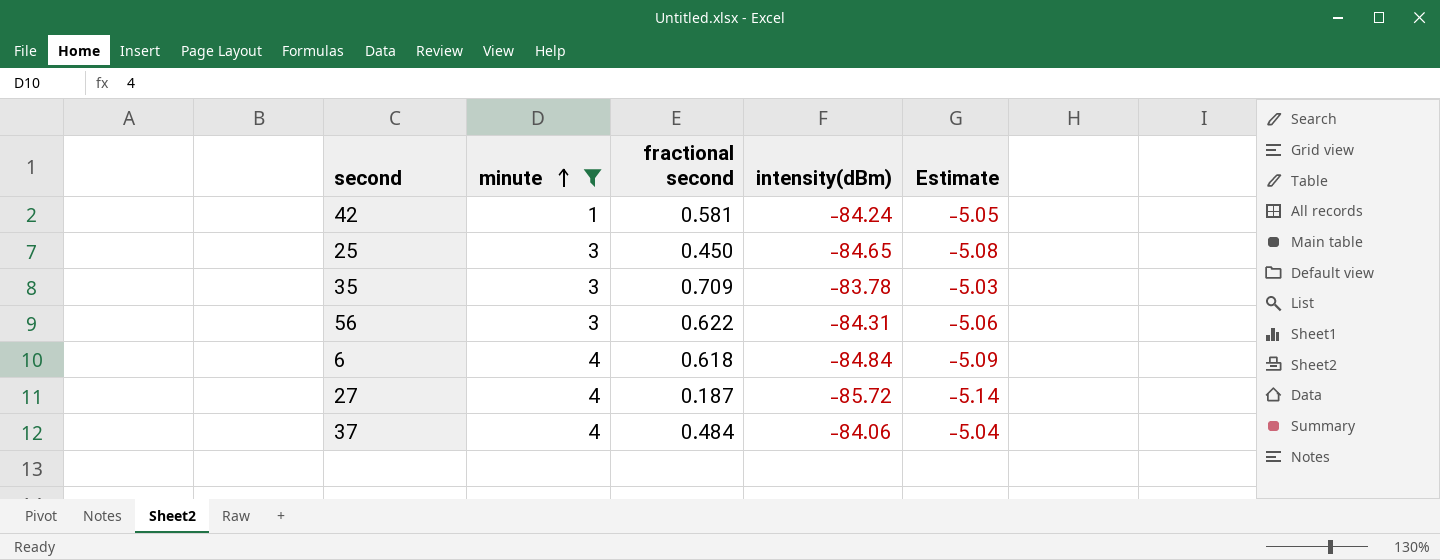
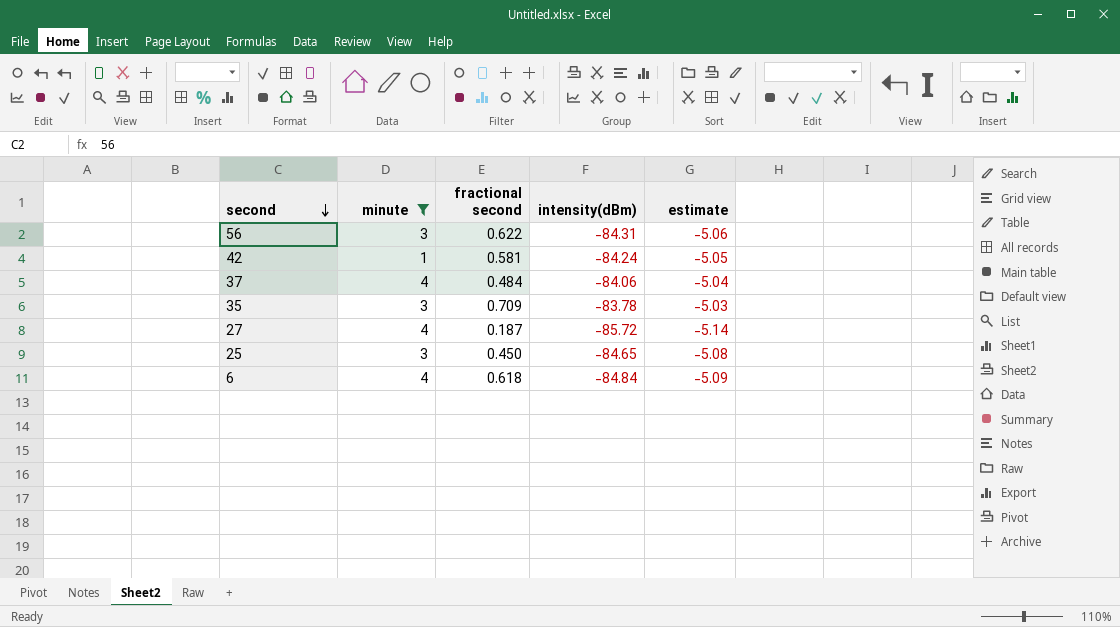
row order: minute ascending -> second descending
column name: Estimate -> estimate

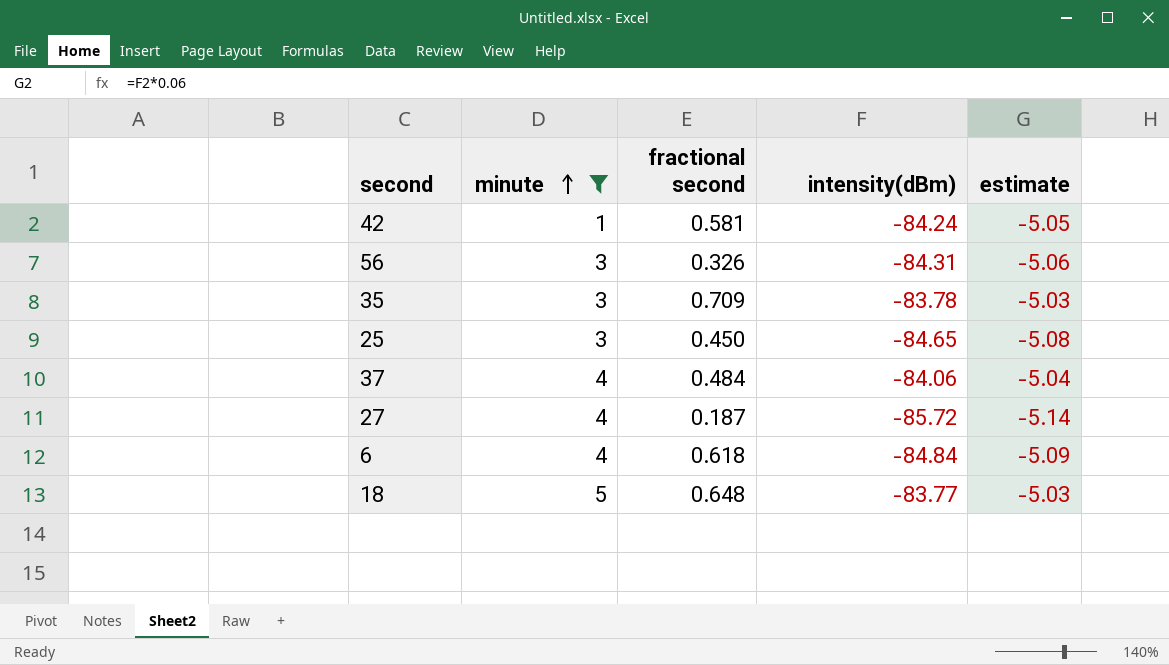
row order: second descending -> minute ascending
56 | fractional second: 0.622 -> 0.326
row 18: none -> 5 | 0.648 | -83.77 | -5.03

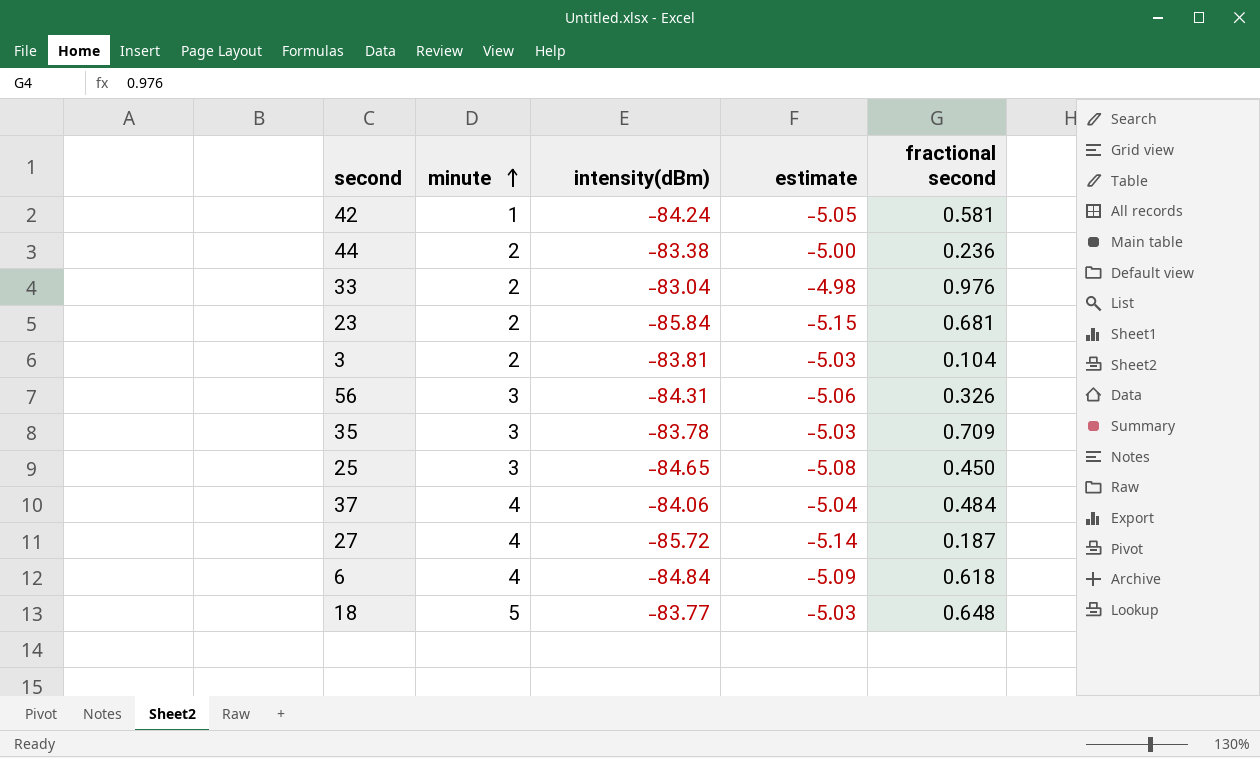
filter: minute != 2 -> none
column fractional second | position: 3 -> 5

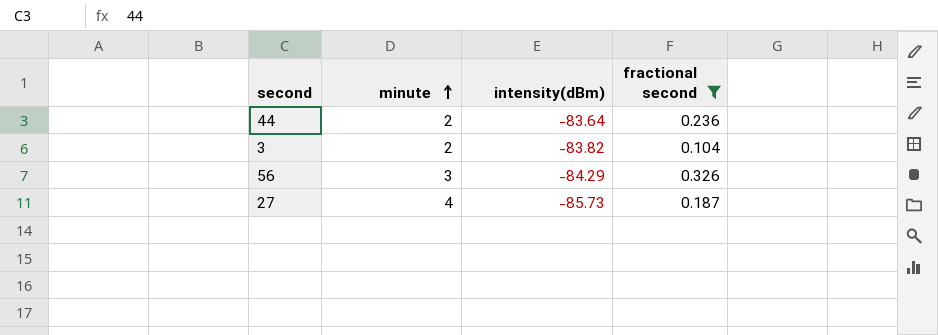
filter: none -> fractional second <= 0.326
column estimate | formula: [intensity(dBm)] * 0.06 -> none
44 | intensity(dBm): -83.38 -> -83.64
3 | intensity(dBm): -83.81 -> -83.82
56 | intensity(dBm): -84.31 -> -84.29
27 | intensity(dBm): -85.72 -> -85.73

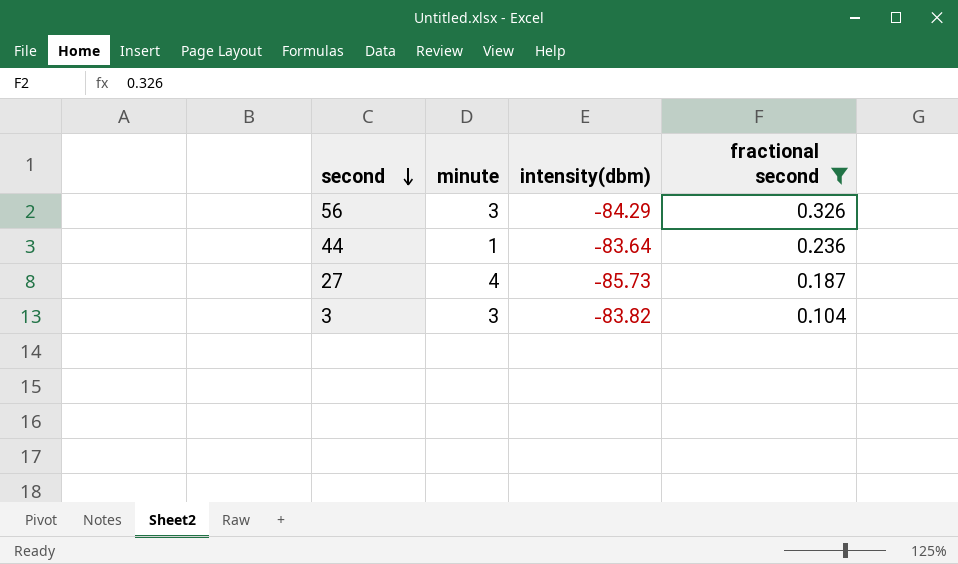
row order: minute ascending -> second descending
column name: intensity(dBm) -> intensity(dbm)
44 | minute: 2 -> 1
3 | minute: 2 -> 3

